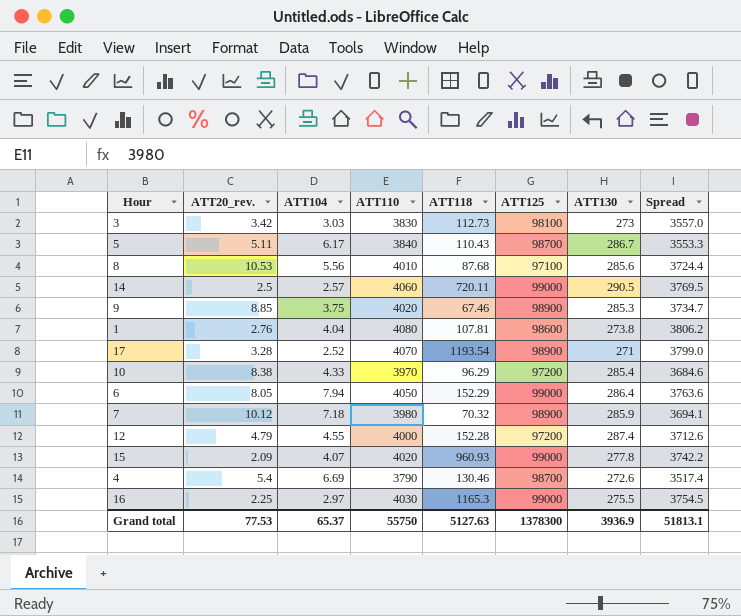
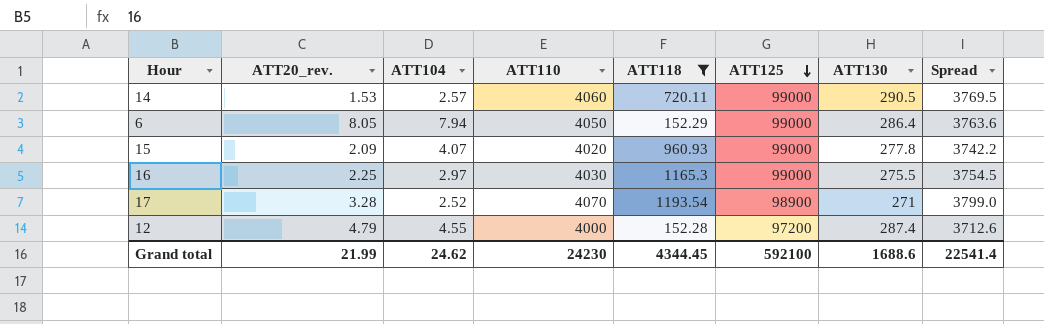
filter: none -> ATT118 >= 152.28
row order: none -> ATT125 descending
14 | ATT20_rev.: 2.5 -> 1.53
Grand total | ATT20_rev.: 77.53 -> 21.99
Grand total | ATT104: 65.37 -> 24.62
Grand total | ATT110: 55750 -> 24230
Grand total | ATT118: 5127.63 -> 4344.45
Grand total | ATT125: 1378300 -> 592100
Grand total | ATT130: 3936.9 -> 1688.6
Grand total | Spread: 51813.1 -> 22541.4

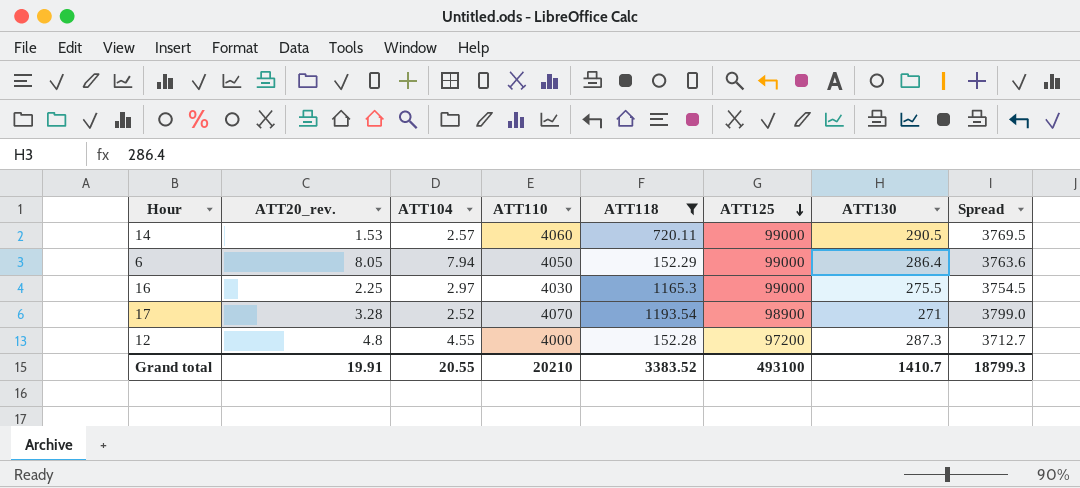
row 15: 2.09 | 4.07 | 4020 | 960.93 | 99000 | 277.8 | 3742.2 -> none
12 | ATT20_rev.: 4.79 -> 4.8
12 | ATT130: 287.4 -> 287.3
12 | Spread: 3712.6 -> 3712.7
Grand total | ATT20_rev.: 21.99 -> 19.91
Grand total | ATT104: 24.62 -> 20.55
Grand total | ATT110: 24230 -> 20210
Grand total | ATT118: 4344.45 -> 3383.52
Grand total | ATT125: 592100 -> 493100
Grand total | ATT130: 1688.6 -> 1410.7
Grand total | Spread: 22541.4 -> 18799.3

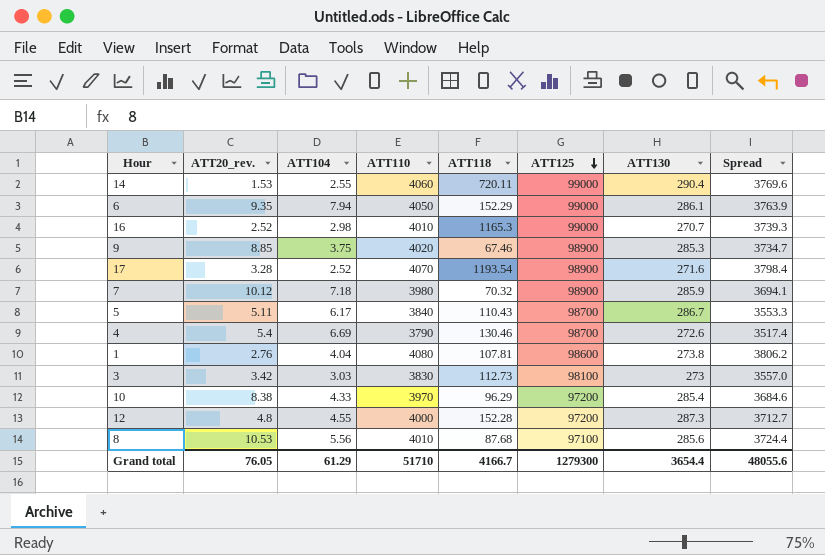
filter: ATT118 >= 152.28 -> none
14 | ATT104: 2.57 -> 2.55
14 | ATT130: 290.5 -> 290.4
14 | Spread: 3769.5 -> 3769.6
6 | ATT20_rev.: 8.05 -> 9.35
6 | ATT130: 286.4 -> 286.1
6 | Spread: 3763.6 -> 3763.9
16 | ATT20_rev.: 2.25 -> 2.52
16 | ATT104: 2.97 -> 2.98
16 | ATT110: 4030 -> 4010
16 | ATT130: 275.5 -> 270.7
16 | Spread: 3754.5 -> 3739.3
17 | ATT130: 271 -> 271.6
17 | Spread: 3799.0 -> 3798.4
Grand total | ATT20_rev.: 19.91 -> 76.05
Grand total | ATT104: 20.55 -> 61.29
Grand total | ATT110: 20210 -> 51710
Grand total | ATT118: 3383.52 -> 4166.7
Grand total | ATT125: 493100 -> 1279300
Grand total | ATT130: 1410.7 -> 3654.4
Grand total | Spread: 18799.3 -> 48055.6

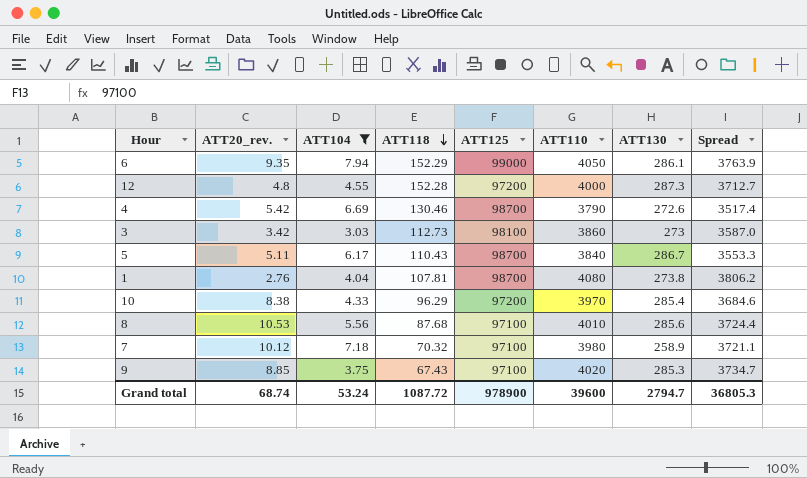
filter: none -> ATT104 >= 3.03
row order: ATT125 descending -> ATT118 descending
column ATT110 | position: 4 -> 6
4 | ATT20_rev.: 5.4 -> 5.42
3 | ATT110: 3830 -> 3860
3 | Spread: 3557.0 -> 3587.0
1 | ATT125: 98600 -> 98700
7 | ATT125: 98900 -> 97100
7 | ATT130: 285.9 -> 258.9
7 | Spread: 3694.1 -> 3721.1
9 | ATT118: 67.46 -> 67.43
9 | ATT125: 98900 -> 97100
Grand total | ATT20_rev.: 76.05 -> 68.74
Grand total | ATT104: 61.29 -> 53.24
Grand total | ATT118: 4166.7 -> 1087.72
Grand total | ATT125: 1279300 -> 978900
Grand total | ATT110: 51710 -> 39600
Grand total | ATT130: 3654.4 -> 2794.7
Grand total | Spread: 48055.6 -> 36805.3

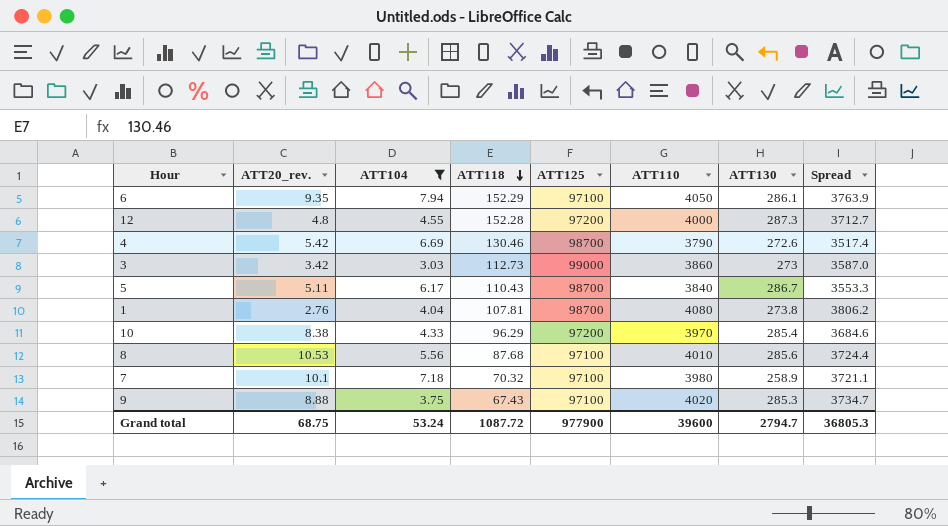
6 | ATT125: 99000 -> 97100
3 | ATT125: 98100 -> 99000
7 | ATT20_rev.: 10.12 -> 10.1
9 | ATT20_rev.: 8.85 -> 8.88
Grand total | ATT20_rev.: 68.74 -> 68.75
Grand total | ATT125: 978900 -> 977900

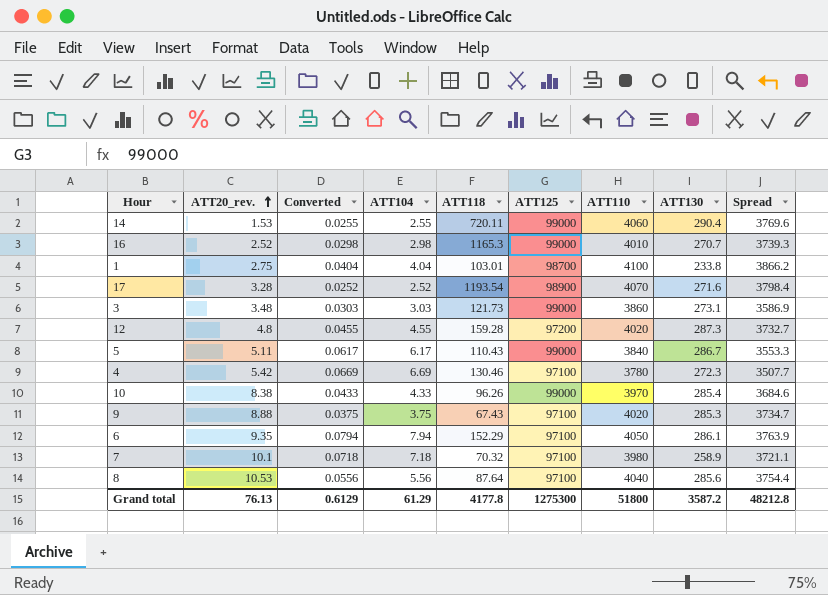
filter: ATT104 >= 3.03 -> none
row order: ATT118 descending -> ATT20_rev. ascending
column Converted | formula: none -> [ATT104] * 0.01
1 | ATT20_rev.: 2.76 -> 2.75
1 | ATT118: 107.81 -> 103.01
1 | ATT110: 4080 -> 4100
1 | ATT130: 273.8 -> 233.8
1 | Spread: 3806.2 -> 3866.2
3 | ATT20_rev.: 3.42 -> 3.48
3 | ATT118: 112.73 -> 121.73
3 | ATT130: 273 -> 273.1
3 | Spread: 3587.0 -> 3586.9
12 | ATT118: 152.28 -> 159.28
12 | ATT110: 4000 -> 4020
12 | Spread: 3712.7 -> 3732.7
5 | ATT125: 98700 -> 99000
4 | ATT125: 98700 -> 97100
4 | ATT110: 3790 -> 3780
4 | ATT130: 272.6 -> 272.3
4 | Spread: 3517.4 -> 3507.7
10 | ATT118: 96.29 -> 96.26
10 | ATT125: 97200 -> 99000
8 | ATT118: 87.68 -> 87.64
8 | ATT110: 4010 -> 4040
8 | Spread: 3724.4 -> 3754.4
Grand total | ATT20_rev.: 68.75 -> 76.13
Grand total | ATT104: 53.24 -> 61.29
Grand total | ATT118: 1087.72 -> 4177.8
Grand total | ATT125: 977900 -> 1275300
Grand total | ATT110: 39600 -> 51800
Grand total | ATT130: 2794.7 -> 3587.2
Grand total | Spread: 36805.3 -> 48212.8

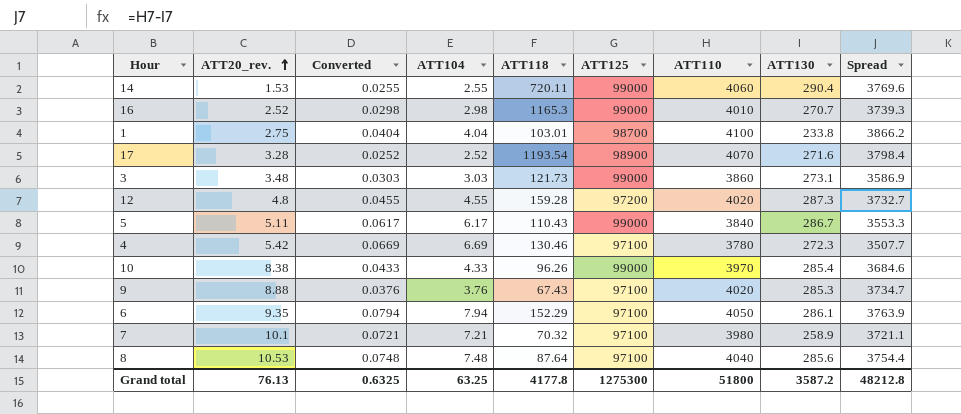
9 | Converted: 0.0375 -> 0.0376
9 | ATT104: 3.75 -> 3.76
7 | Converted: 0.0718 -> 0.0721
7 | ATT104: 7.18 -> 7.21
8 | Converted: 0.0556 -> 0.0748
8 | ATT104: 5.56 -> 7.48
Grand total | Converted: 0.6129 -> 0.6325
Grand total | ATT104: 61.29 -> 63.25

